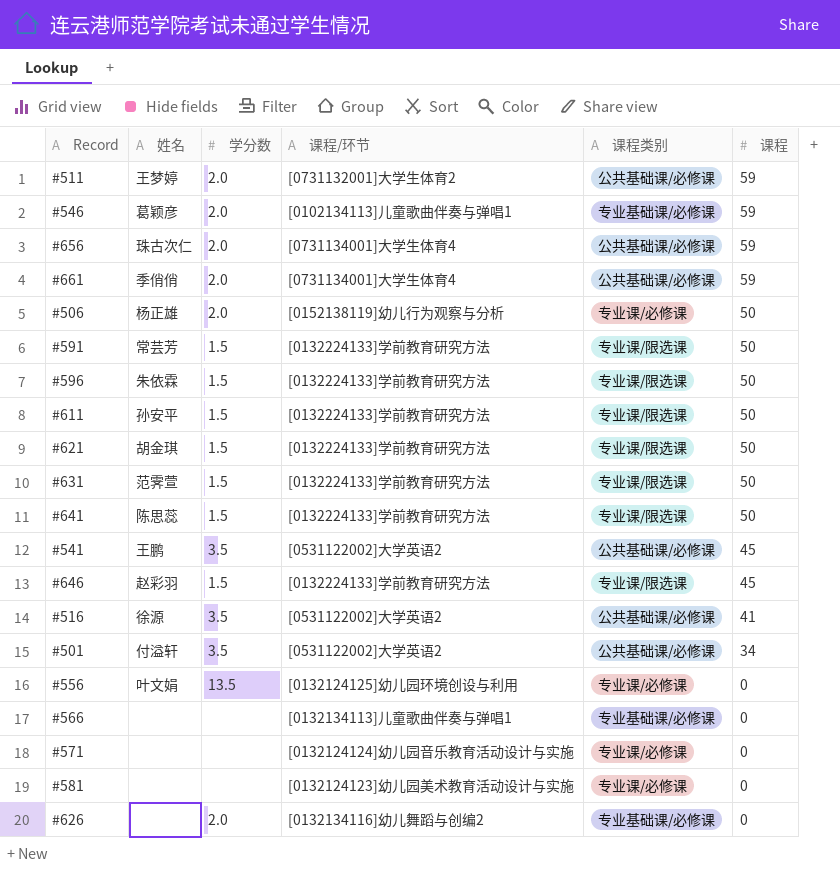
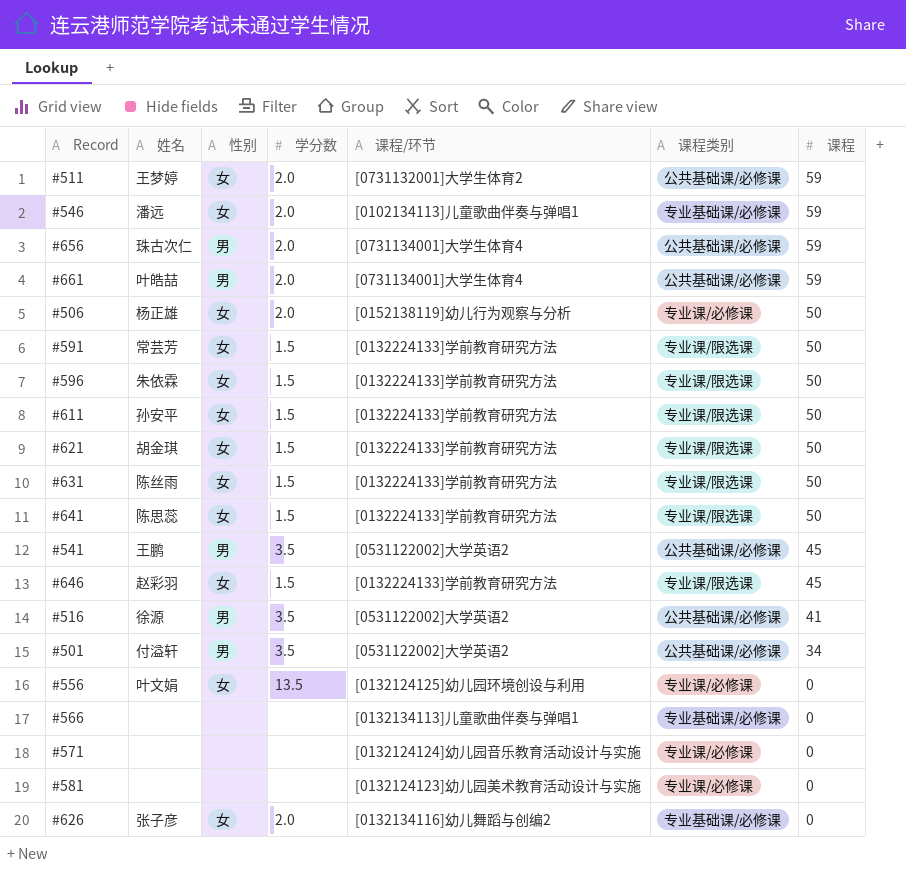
column 性别 | position: none -> 3
#546 | 姓名: 葛颖彦 -> 潘远
#661 | 姓名: 季俏俏 -> 叶皓喆
#631 | 姓名: 范霁萱 -> 陈丝雨
#626 | 姓名: none -> 张子彦

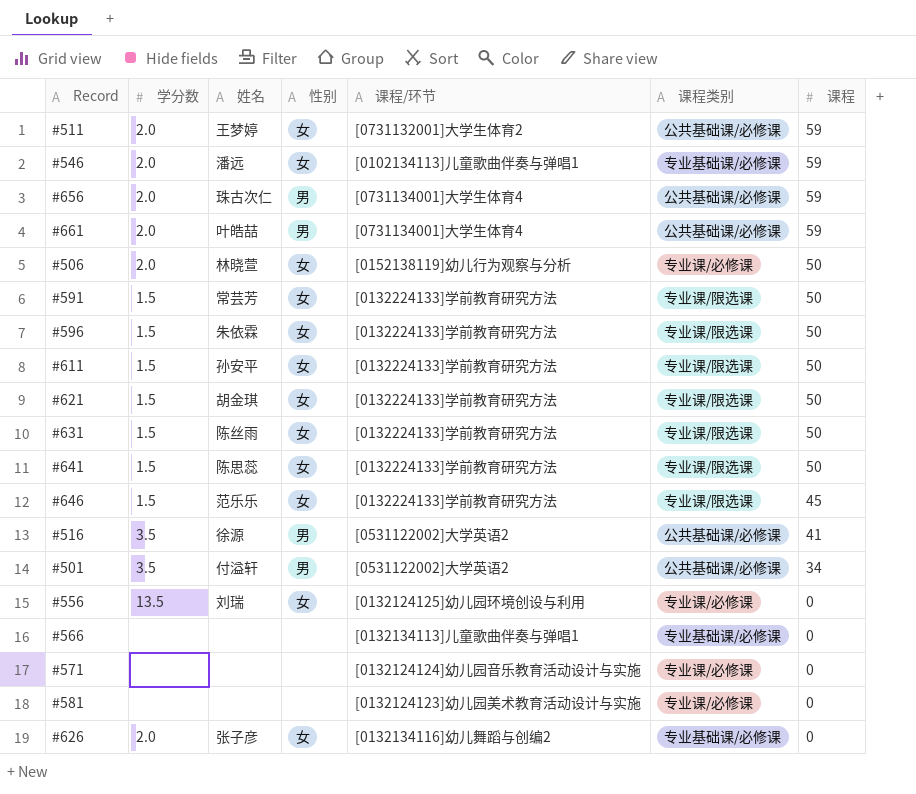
column 学分数 | position: 4 -> 2
row #541: 王鹏 | 男 | 3.5 | [0531122002]大学英语2 | 公共基础课/必修课 | 45 -> none
#506 | 姓名: 杨正雄 -> 林晓萱
#646 | 姓名: 赵彩羽 -> 范乐乐
#556 | 姓名: 叶文娟 -> 刘瑞

